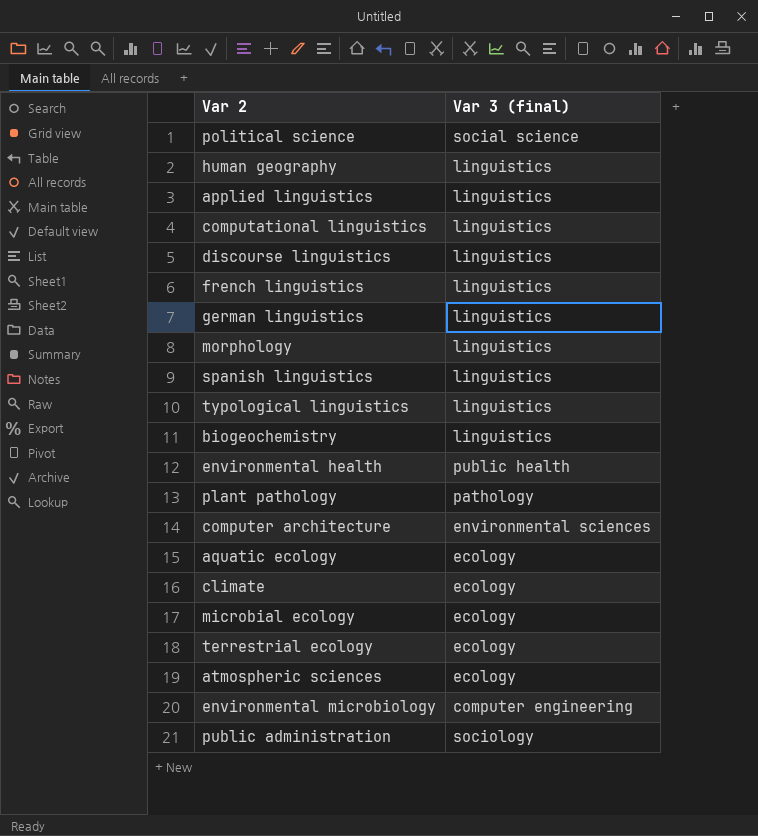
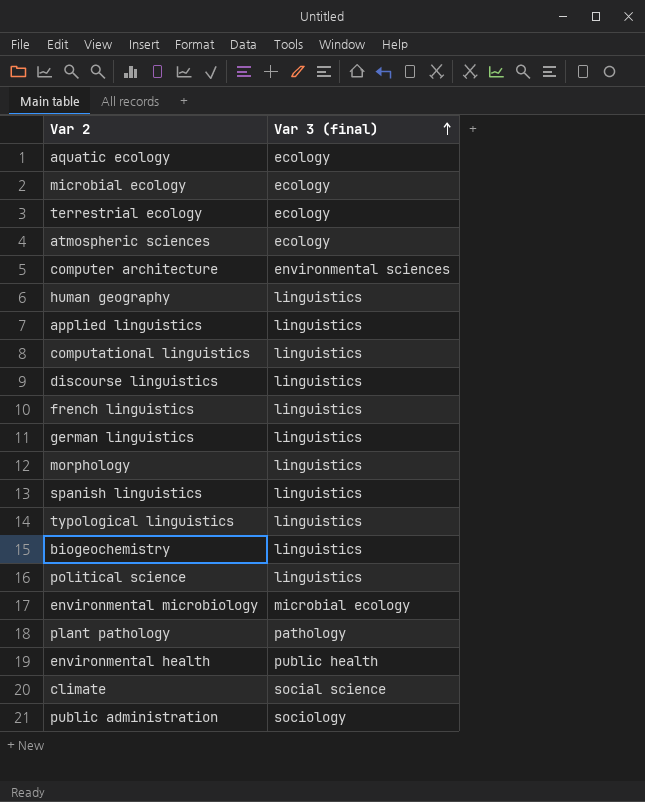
row order: none -> Var 3 (final) ascending
political science | Var 3 (final): social science -> linguistics
environmental microbiology | Var 3 (final): computer engineering -> microbial ecology
climate | Var 3 (final): ecology -> social science

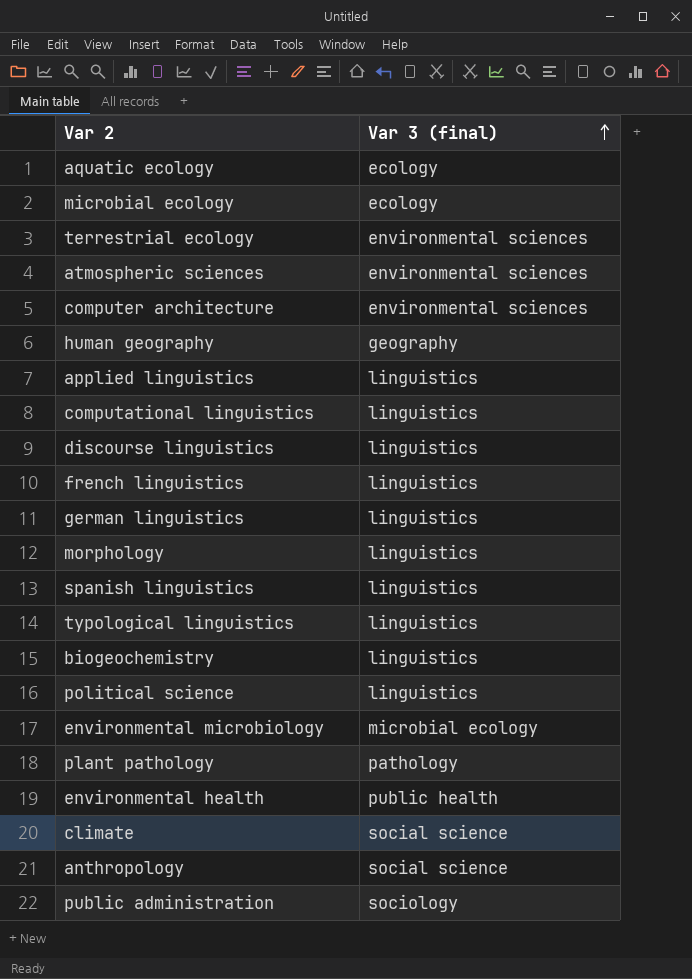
terrestrial ecology | Var 3 (final): ecology -> environmental sciences
atmospheric sciences | Var 3 (final): ecology -> environmental sciences
human geography | Var 3 (final): linguistics -> geography
row anthropology: none -> social science

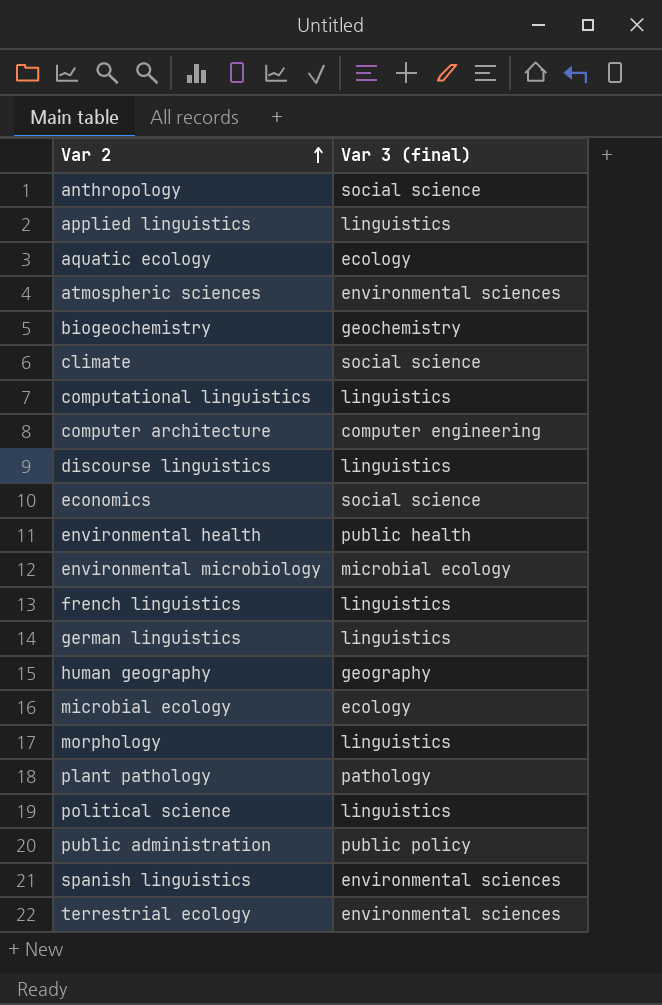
row order: Var 3 (final) ascending -> Var 2 ascending
row typological linguistics: linguistics -> none
biogeochemistry | Var 3 (final): linguistics -> geochemistry
computer architecture | Var 3 (final): environmental sciences -> computer engineering
row economics: none -> social science
public administration | Var 3 (final): sociology -> public policy
spanish linguistics | Var 3 (final): linguistics -> environmental sciences

